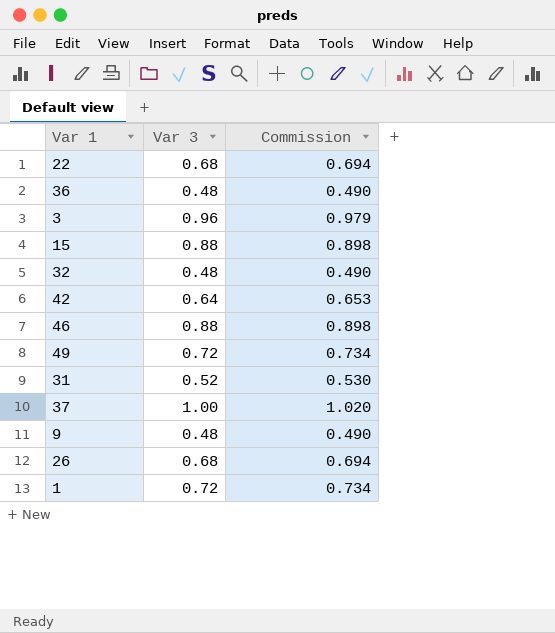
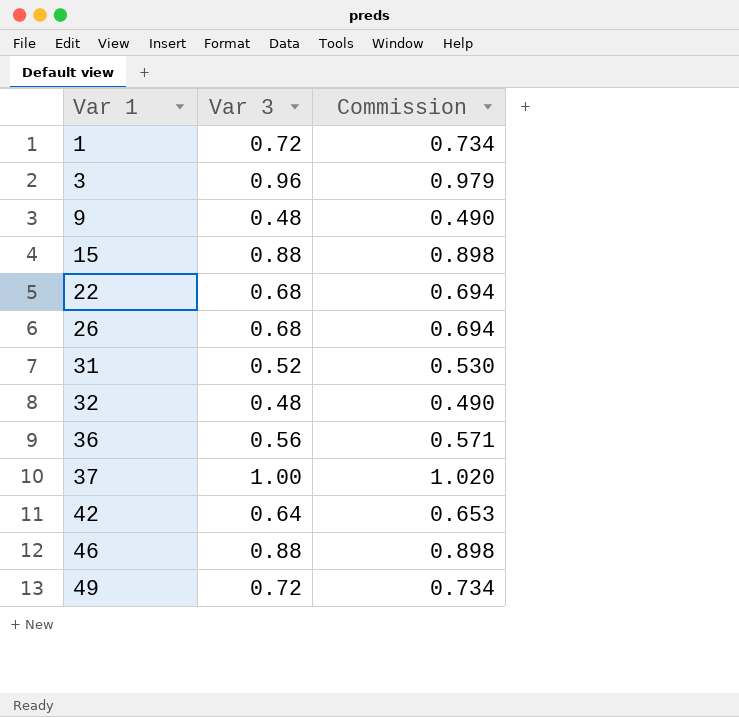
row order: none -> Var 1 ascending
36 | Var 3: 0.48 -> 0.56
36 | Commission: 0.490 -> 0.571

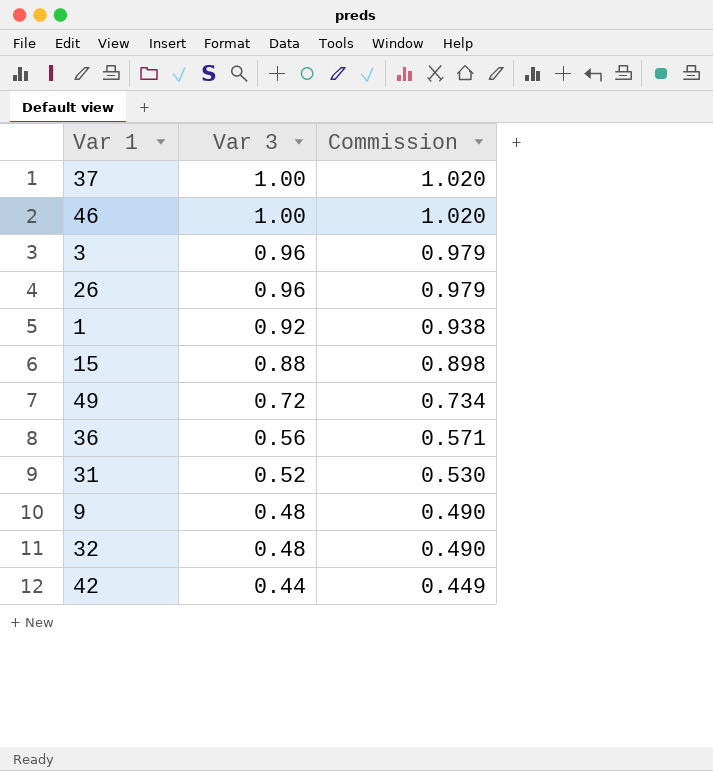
row order: Var 1 ascending -> Var 3 descending
row 22: 0.68 | 0.694 -> none
46 | Var 3: 0.88 -> 1.00
46 | Commission: 0.898 -> 1.020
26 | Var 3: 0.68 -> 0.96
26 | Commission: 0.694 -> 0.979
1 | Var 3: 0.72 -> 0.92
1 | Commission: 0.734 -> 0.938
42 | Var 3: 0.64 -> 0.44
42 | Commission: 0.653 -> 0.449

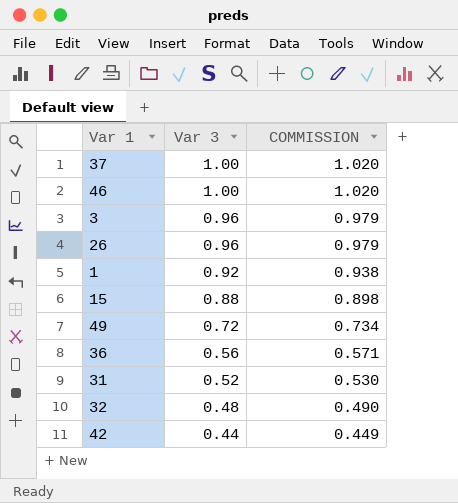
column name: Commission -> COMMISSION
row 9: 0.48 | 0.490 -> none

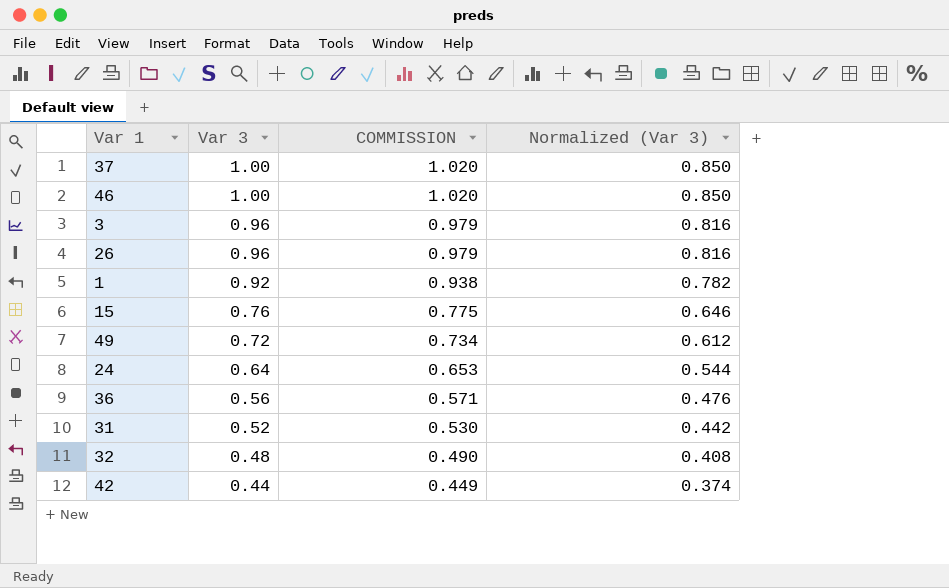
column Normalized (Var 3) | formula: none -> [Var 3] * 0.85
15 | Var 3: 0.88 -> 0.76
15 | COMMISSION: 0.898 -> 0.775
row 24: none -> 0.64 | 0.653 | 0.544

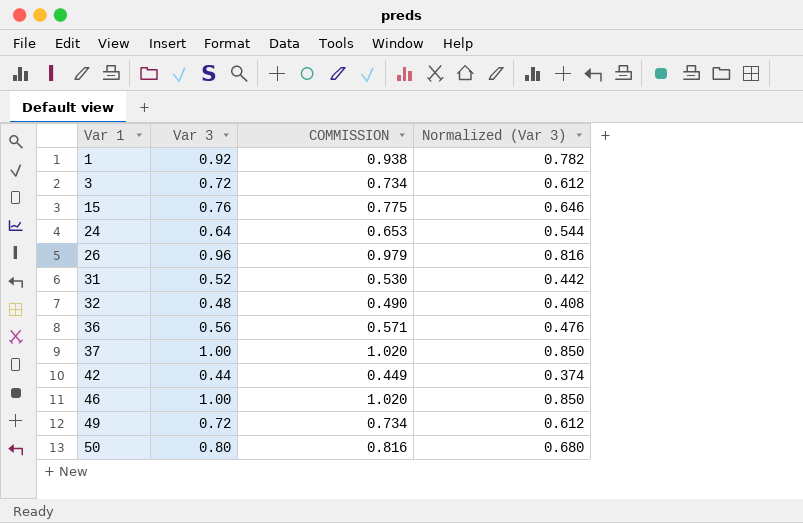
row order: Var 3 descending -> Var 1 ascending
3 | Var 3: 0.96 -> 0.72
3 | COMMISSION: 0.979 -> 0.734
3 | Normalized (Var 3): 0.816 -> 0.612
row 50: none -> 0.80 | 0.816 | 0.680

